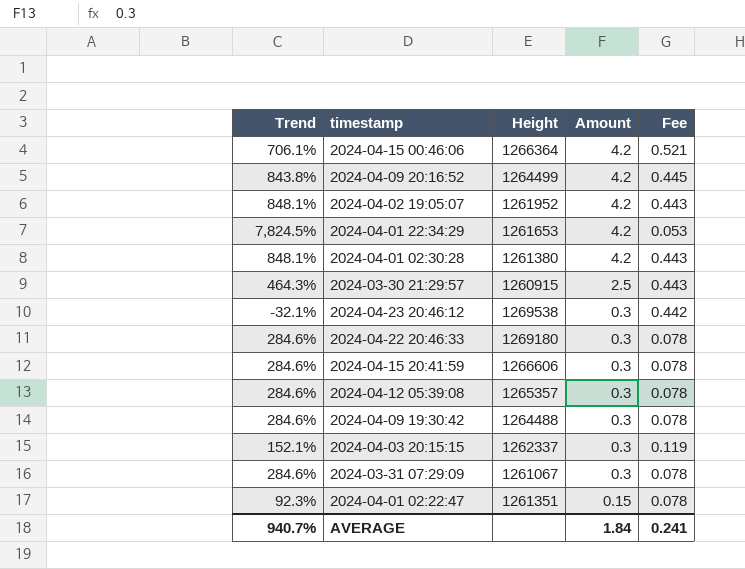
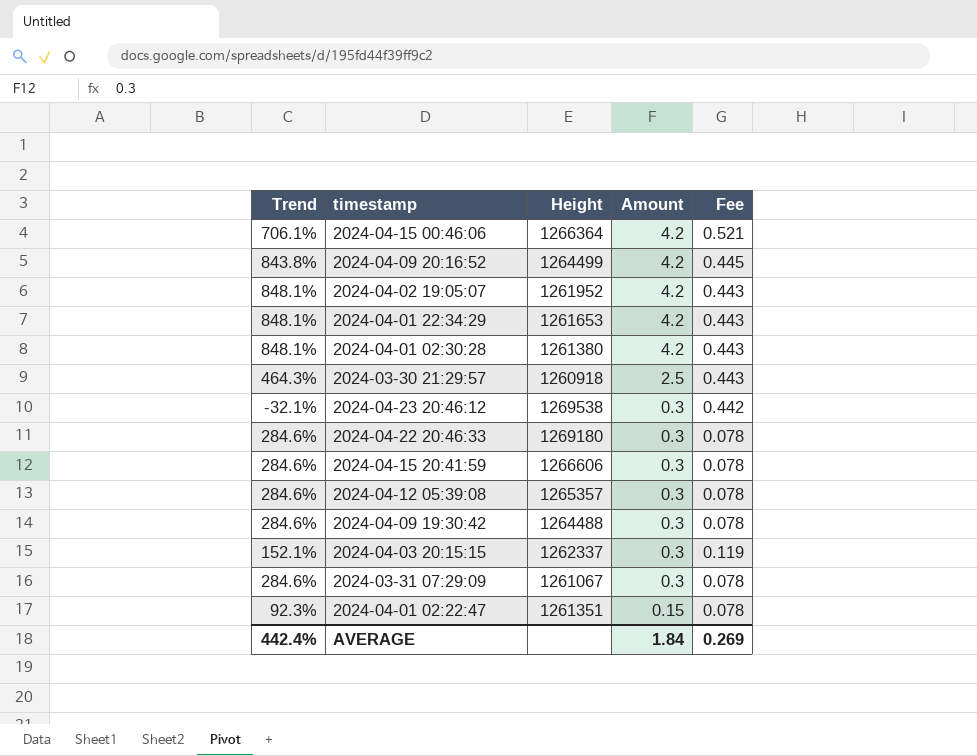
2024-04-01 22:34:29 | Trend: 7,824.5% -> 848.1%
2024-04-01 22:34:29 | Fee: 0.053 -> 0.443
2024-03-30 21:29:57 | Height: 1260915 -> 1260918
AVERAGE | Trend: 940.7% -> 442.4%
AVERAGE | Fee: 0.241 -> 0.269

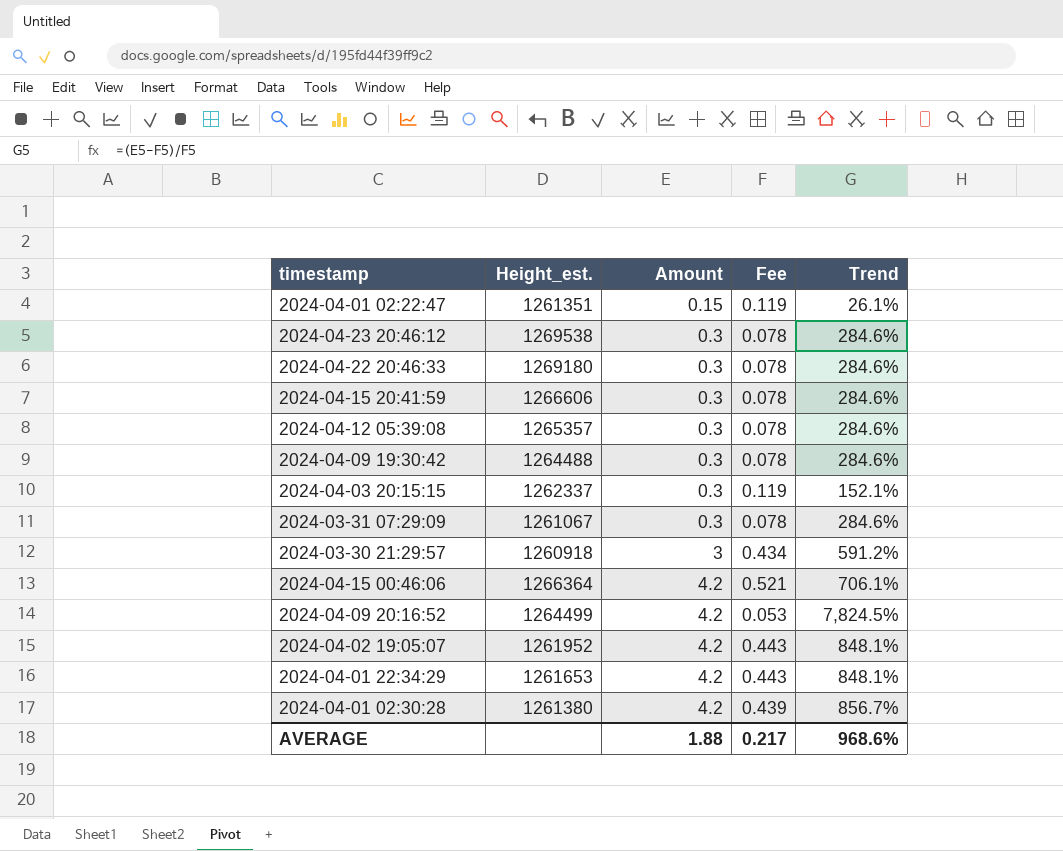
row order: Amount descending -> Amount ascending
column name: Height -> Height_est.
column Trend | position: 1 -> 5
2024-04-01 02:22:47 | Fee: 0.078 -> 0.119
2024-04-01 02:22:47 | Trend: 92.3% -> 26.1%
2024-04-23 20:46:12 | Fee: 0.442 -> 0.078
2024-04-23 20:46:12 | Trend: -32.1% -> 284.6%
2024-03-30 21:29:57 | Amount: 2.5 -> 3
2024-03-30 21:29:57 | Fee: 0.443 -> 0.434
2024-03-30 21:29:57 | Trend: 464.3% -> 591.2%
2024-04-09 20:16:52 | Fee: 0.445 -> 0.053
2024-04-09 20:16:52 | Trend: 843.8% -> 7,824.5%
2024-04-01 02:30:28 | Fee: 0.443 -> 0.439
2024-04-01 02:30:28 | Trend: 848.1% -> 856.7%
AVERAGE | Amount: 1.84 -> 1.88
AVERAGE | Fee: 0.269 -> 0.217
AVERAGE | Trend: 442.4% -> 968.6%

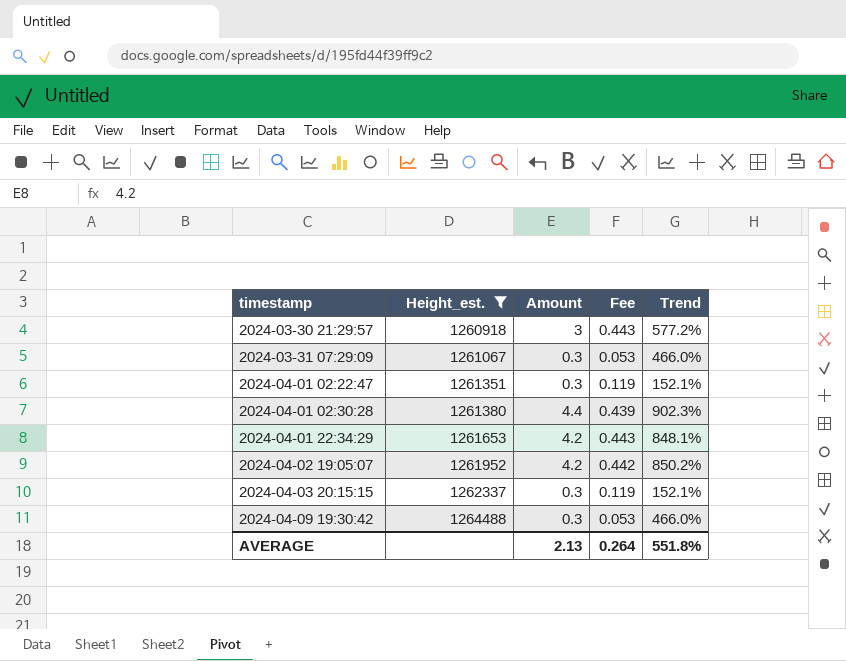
filter: none -> Height_est. <= 1264488
row order: Amount ascending -> timestamp ascending
2024-03-30 21:29:57 | Fee: 0.434 -> 0.443
2024-03-30 21:29:57 | Trend: 591.2% -> 577.2%
2024-03-31 07:29:09 | Fee: 0.078 -> 0.053
2024-03-31 07:29:09 | Trend: 284.6% -> 466.0%
2024-04-01 02:22:47 | Amount: 0.15 -> 0.3
2024-04-01 02:22:47 | Trend: 26.1% -> 152.1%
2024-04-01 02:30:28 | Amount: 4.2 -> 4.4
2024-04-01 02:30:28 | Trend: 856.7% -> 902.3%
2024-04-02 19:05:07 | Fee: 0.443 -> 0.442
2024-04-02 19:05:07 | Trend: 848.1% -> 850.2%
2024-04-09 19:30:42 | Fee: 0.078 -> 0.053
2024-04-09 19:30:42 | Trend: 284.6% -> 466.0%
AVERAGE | Amount: 1.88 -> 2.13
AVERAGE | Fee: 0.217 -> 0.264
AVERAGE | Trend: 968.6% -> 551.8%

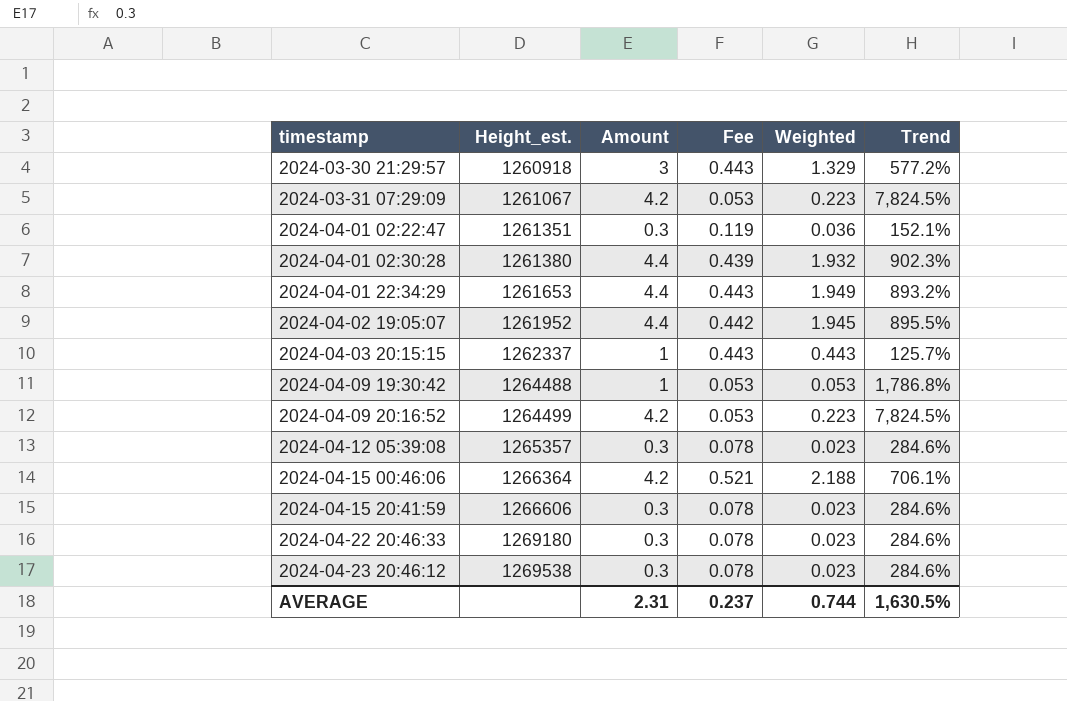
filter: Height_est. <= 1264488 -> none
column Weighted | formula: none -> [Amount] * [Fee]
2024-03-31 07:29:09 | Amount: 0.3 -> 4.2
2024-03-31 07:29:09 | Trend: 466.0% -> 7,824.5%
2024-04-01 22:34:29 | Amount: 4.2 -> 4.4
2024-04-01 22:34:29 | Trend: 848.1% -> 893.2%
2024-04-02 19:05:07 | Amount: 4.2 -> 4.4
2024-04-02 19:05:07 | Trend: 850.2% -> 895.5%
2024-04-03 20:15:15 | Amount: 0.3 -> 1
2024-04-03 20:15:15 | Fee: 0.119 -> 0.443
2024-04-03 20:15:15 | Trend: 152.1% -> 125.7%
2024-04-09 19:30:42 | Amount: 0.3 -> 1
2024-04-09 19:30:42 | Trend: 466.0% -> 1,786.8%
AVERAGE | Amount: 2.13 -> 2.31
AVERAGE | Fee: 0.264 -> 0.237
AVERAGE | Trend: 551.8% -> 1,630.5%

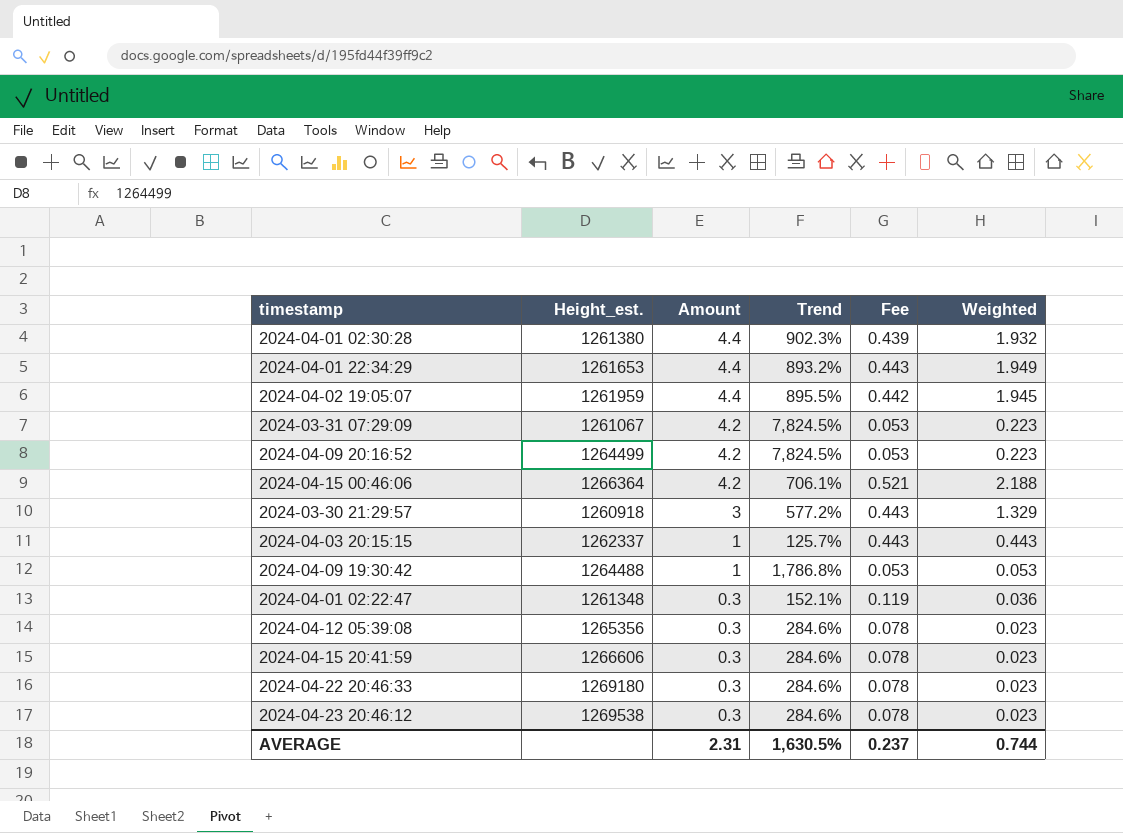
row order: timestamp ascending -> Amount descending
column Trend | position: 6 -> 4
2024-04-02 19:05:07 | Height_est.: 1261952 -> 1261959
2024-04-01 02:22:47 | Height_est.: 1261351 -> 1261348
2024-04-12 05:39:08 | Height_est.: 1265357 -> 1265356

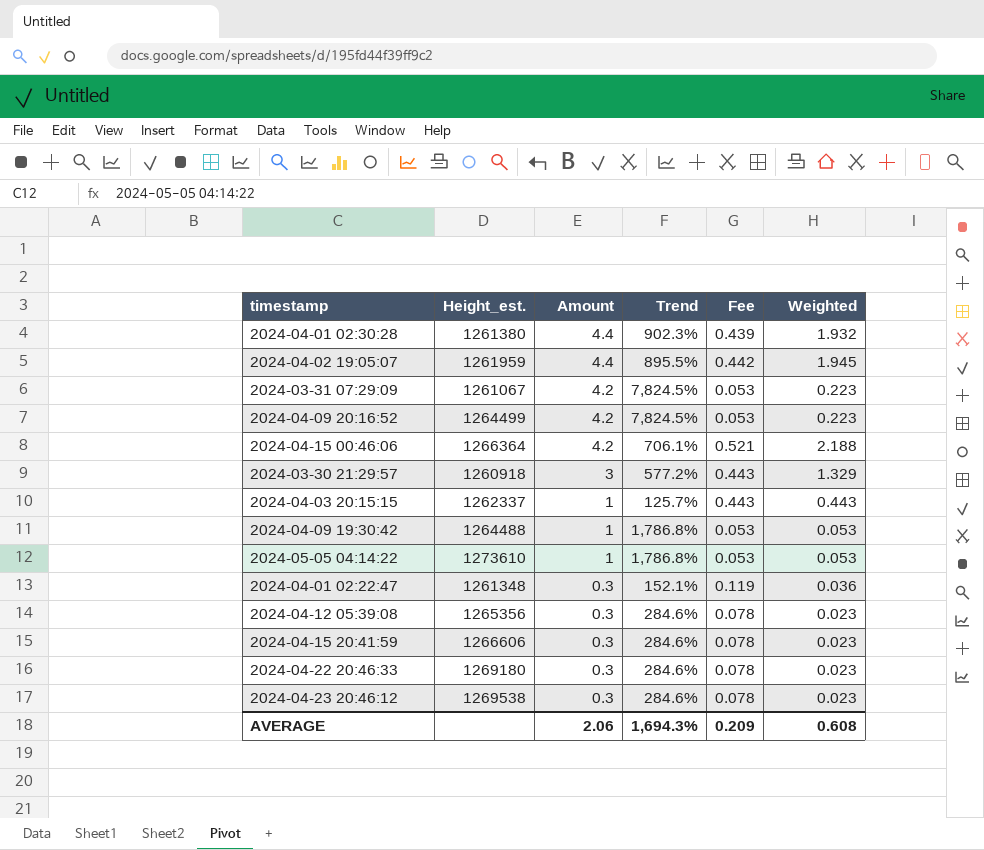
row 2024-04-01 22:34:29: 1261653 | 4.4 | 893.2% | 0.443 | 1.949 -> none
row 2024-05-05 04:14:22: none -> 1273610 | 1 | 1,786.8% | 0.053 | 0.053
AVERAGE | Amount: 2.31 -> 2.06
AVERAGE | Trend: 1,630.5% -> 1,694.3%
AVERAGE | Fee: 0.237 -> 0.209
AVERAGE | Weighted: 0.744 -> 0.608

